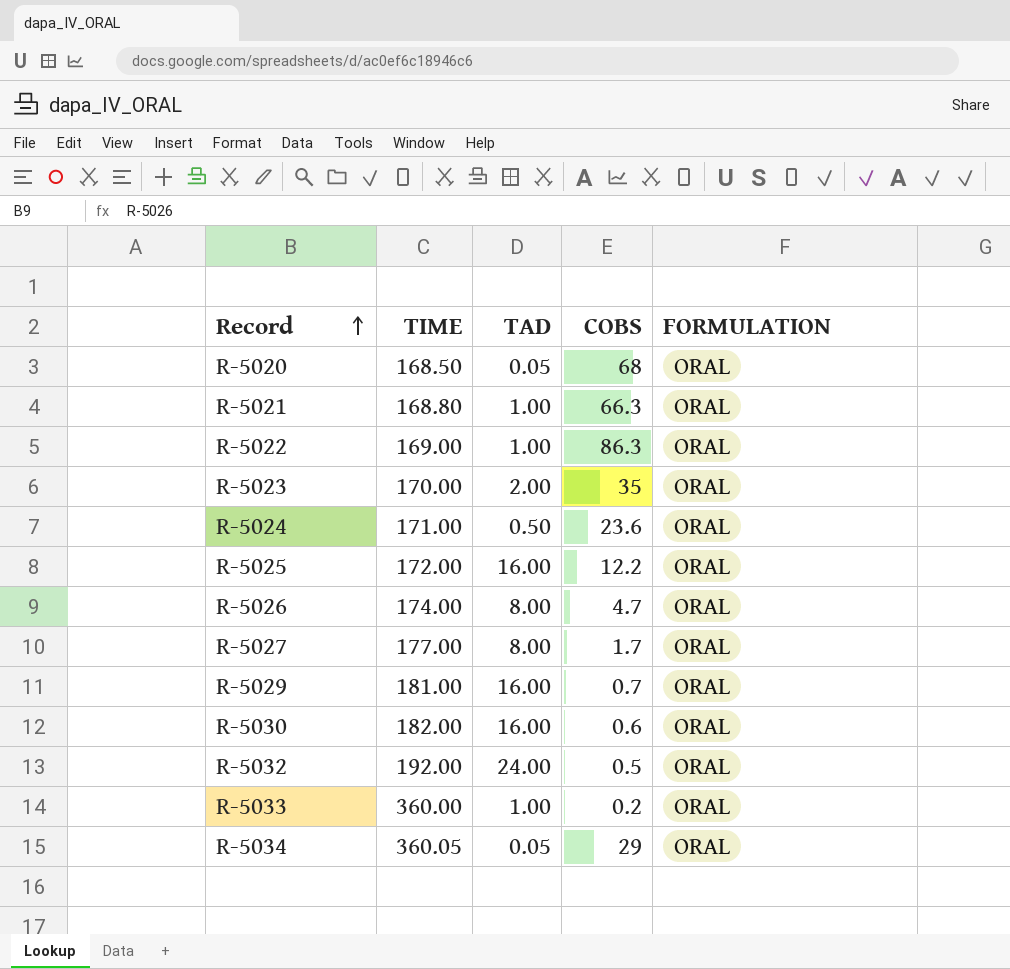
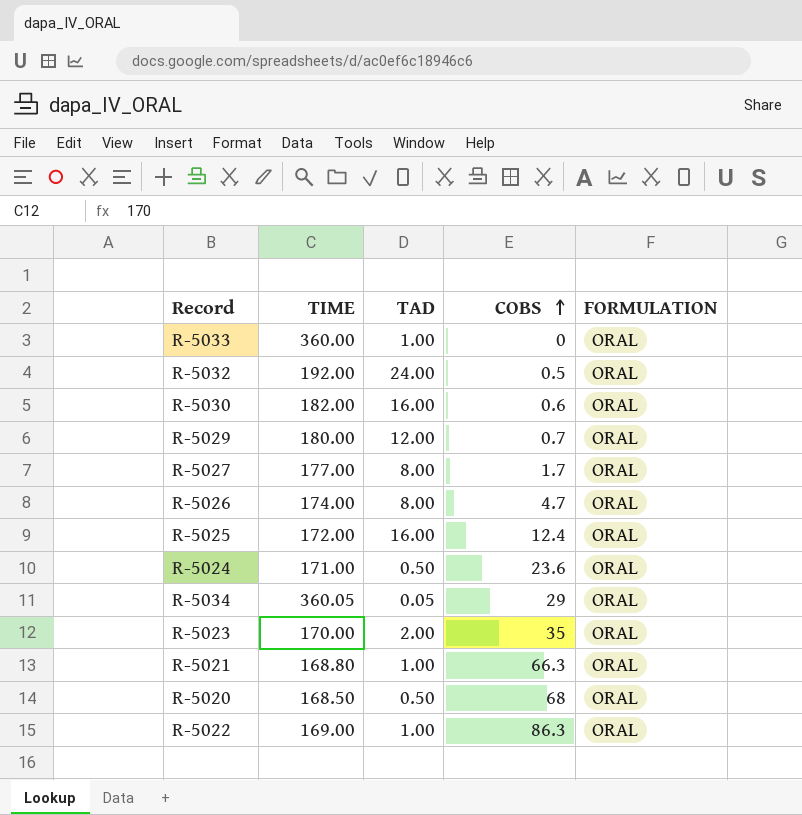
row order: Record ascending -> COBS ascending
R-5033 | COBS: 0.2 -> 0
R-5029 | TIME: 181.00 -> 180.00
R-5029 | TAD: 16.00 -> 12.00
R-5025 | COBS: 12.2 -> 12.4
R-5020 | TAD: 0.05 -> 0.50

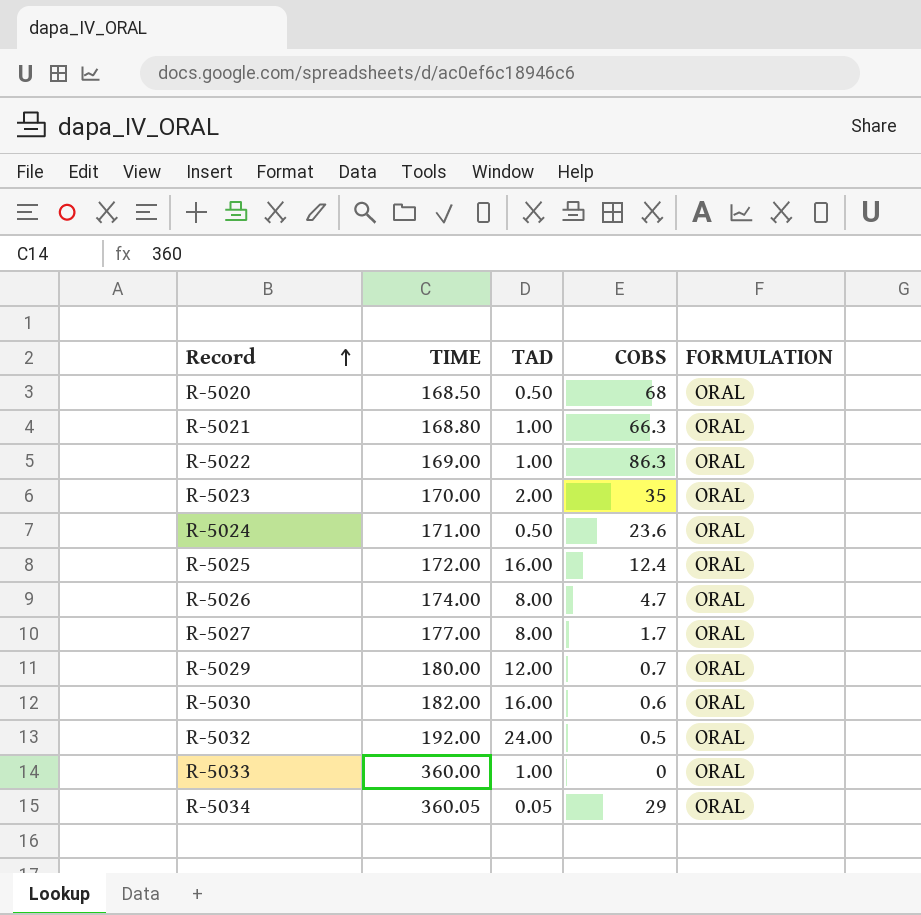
row order: COBS ascending -> Record ascending

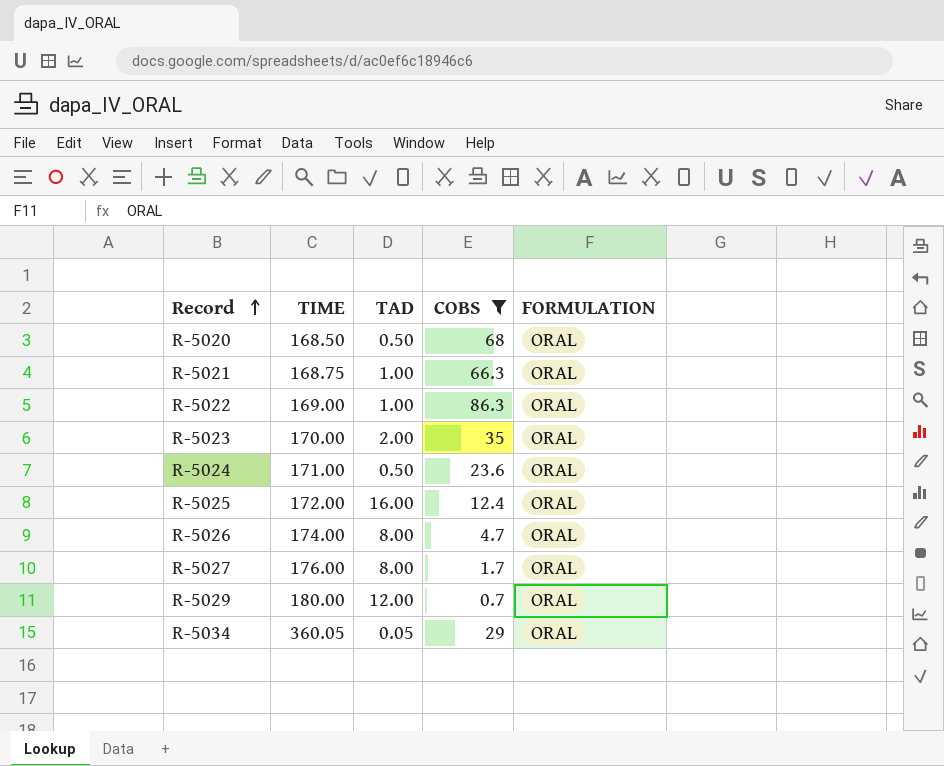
filter: none -> COBS >= 0.7
R-5021 | TIME: 168.80 -> 168.75
R-5027 | TIME: 177.00 -> 176.00

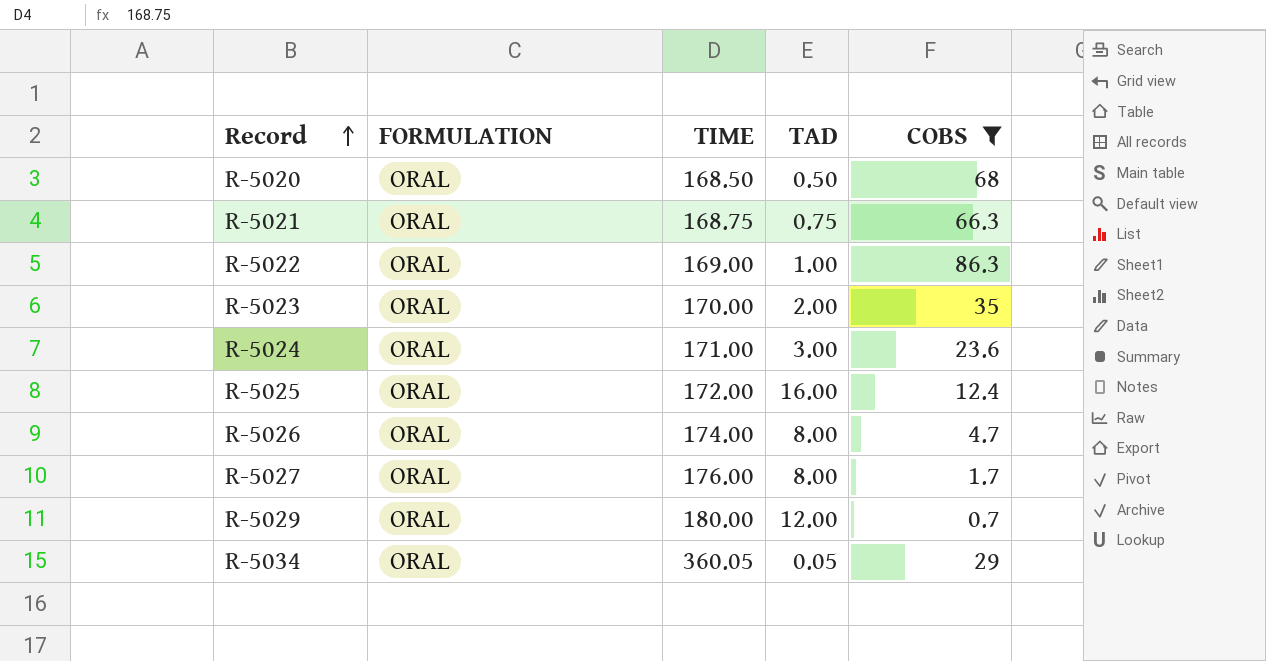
column FORMULATION | position: 5 -> 2
R-5021 | TAD: 1.00 -> 0.75
R-5024 | TAD: 0.50 -> 3.00

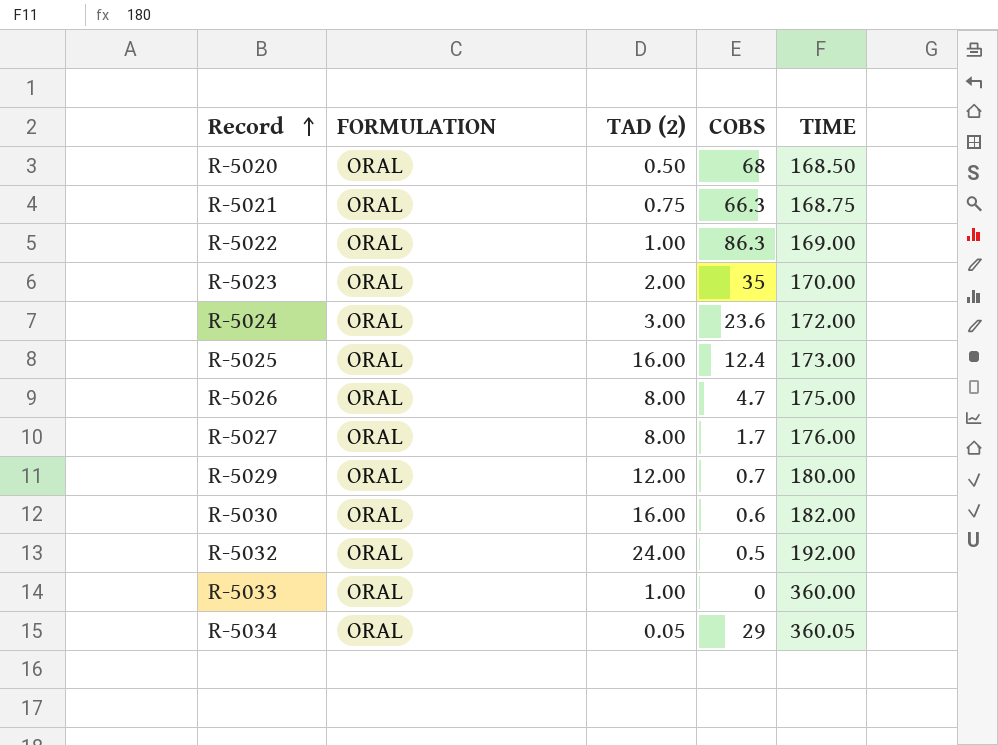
filter: COBS >= 0.7 -> none
column name: TAD -> TAD (2)
column TIME | position: 3 -> 5
R-5024 | TIME: 171.00 -> 172.00
R-5025 | TIME: 172.00 -> 173.00
R-5026 | TIME: 174.00 -> 175.00

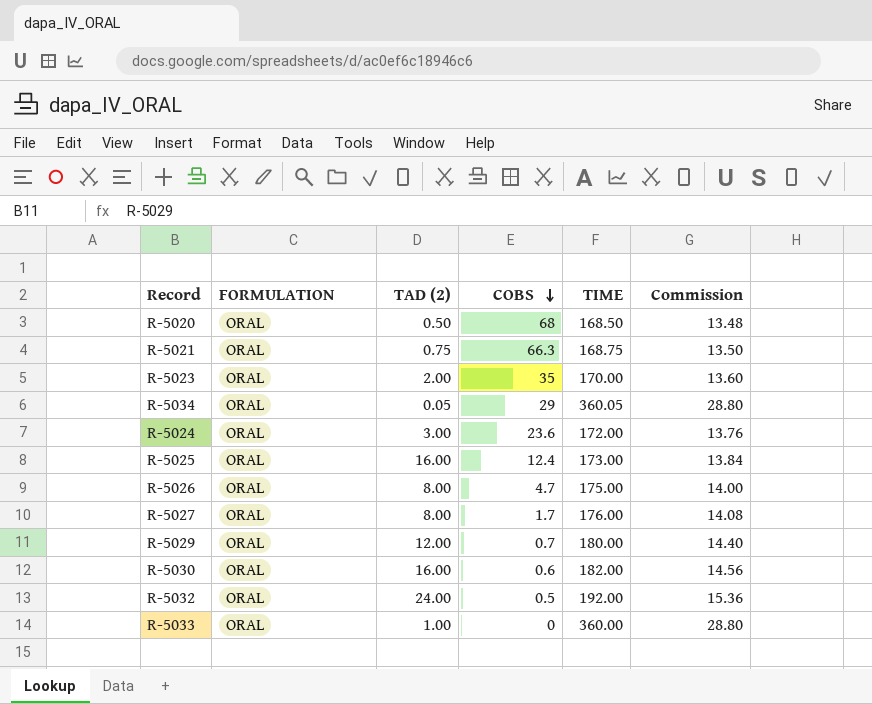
row order: Record ascending -> COBS descending
column Commission | formula: none -> [TIME] * 0.08
row R-5022: ORAL | 1.00 | 86.3 | 169.00 -> none

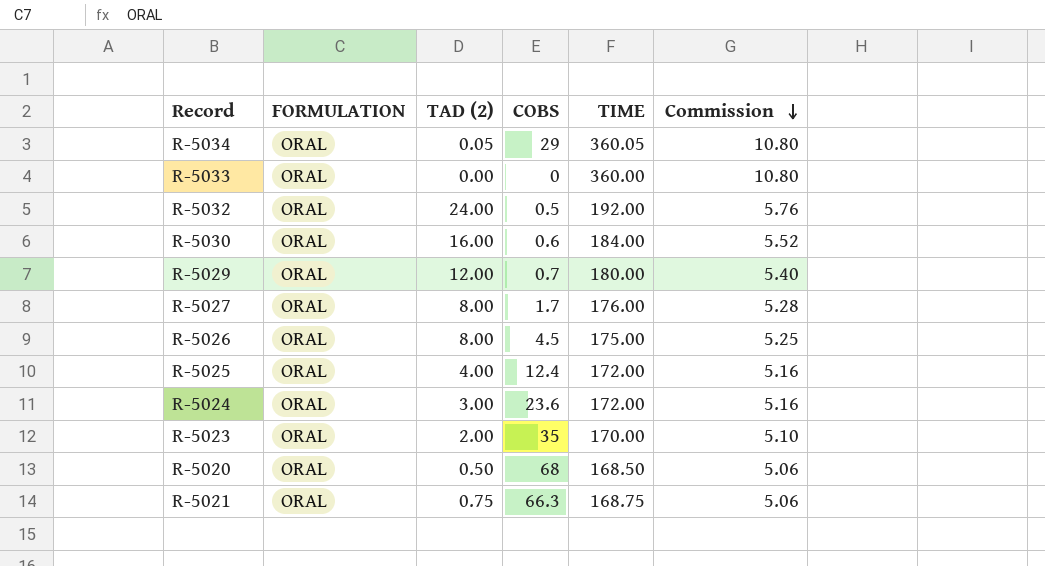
row order: COBS descending -> Commission descending
column Commission | formula: [TIME] * 0.08 -> [TIME] * 0.03
R-5033 | TAD (2): 1.00 -> 0.00
R-5030 | TIME: 182.00 -> 184.00
R-5026 | COBS: 4.7 -> 4.5
R-5025 | TAD (2): 16.00 -> 4.00
R-5025 | TIME: 173.00 -> 172.00

